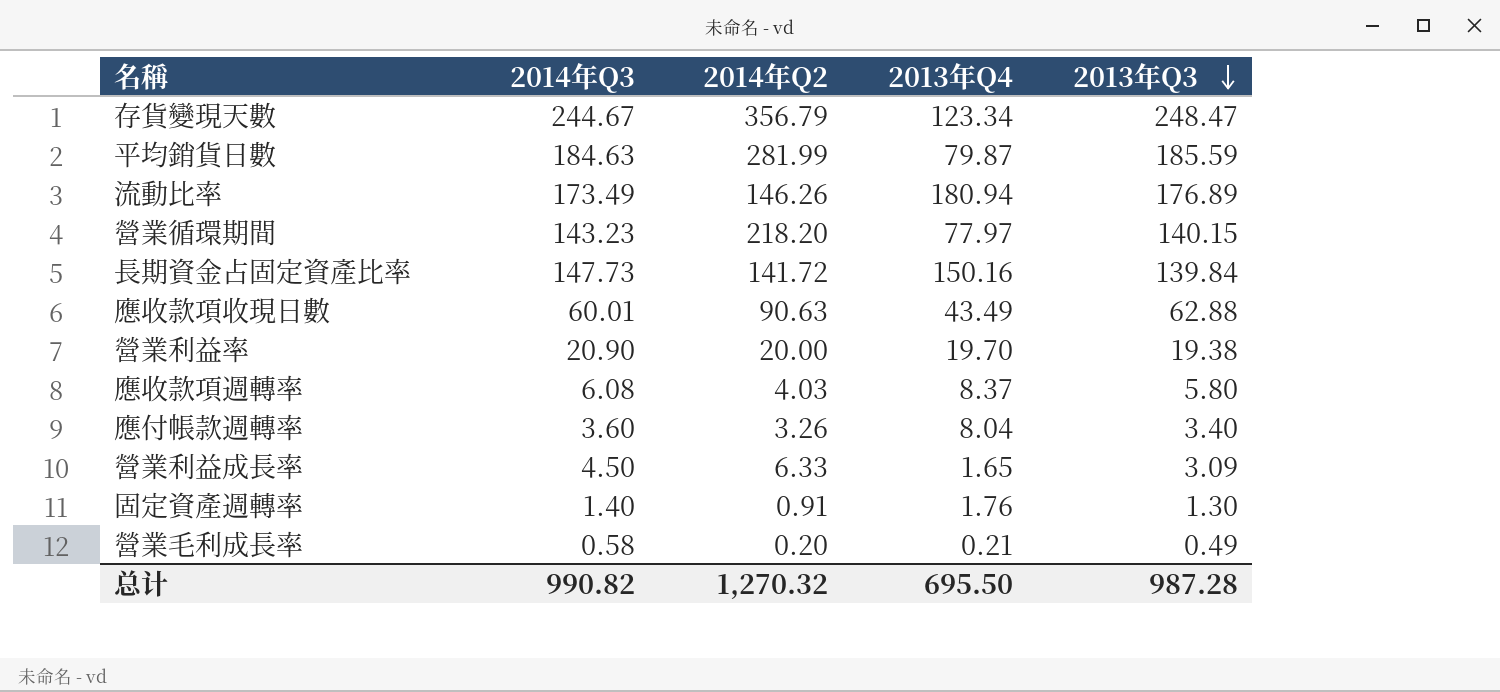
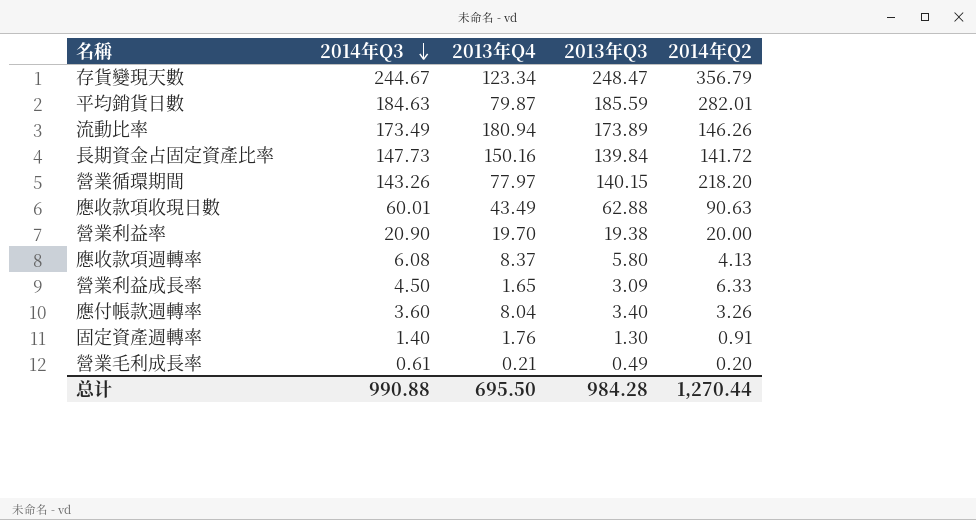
row order: 2013年Q3 descending -> 2014年Q3 descending
column 2014年Q2 | position: 3 -> 5
平均銷貨日數 | 2014年Q2: 281.99 -> 282.01
流動比率 | 2013年Q3: 176.89 -> 173.89
營業循環期間 | 2014年Q3: 143.23 -> 143.26
應收款項週轉率 | 2014年Q2: 4.03 -> 4.13
營業毛利成長率 | 2014年Q3: 0.58 -> 0.61
总计 | 2014年Q3: 990.82 -> 990.88
总计 | 2013年Q3: 987.28 -> 984.28
总计 | 2014年Q2: 1,270.32 -> 1,270.44

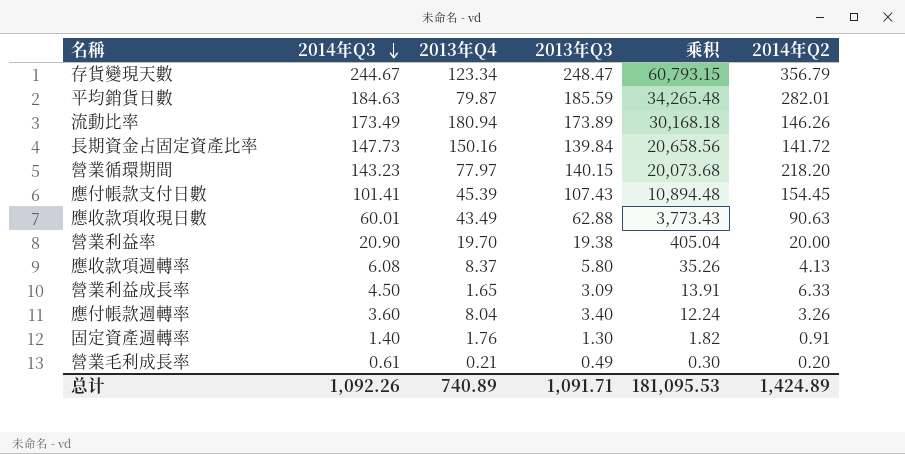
column 乘积 | formula: none -> [2014年Q3] * [2013年Q3]
營業循環期間 | 2014年Q3: 143.26 -> 143.23
row 應付帳款支付日數: none -> 101.41 | 45.39 | 107.43 | 10,894.48 | 154.45
总计 | 2014年Q3: 990.88 -> 1,092.26
总计 | 2013年Q4: 695.50 -> 740.89
总计 | 2013年Q3: 984.28 -> 1,091.71
总计 | 2014年Q2: 1,270.44 -> 1,424.89

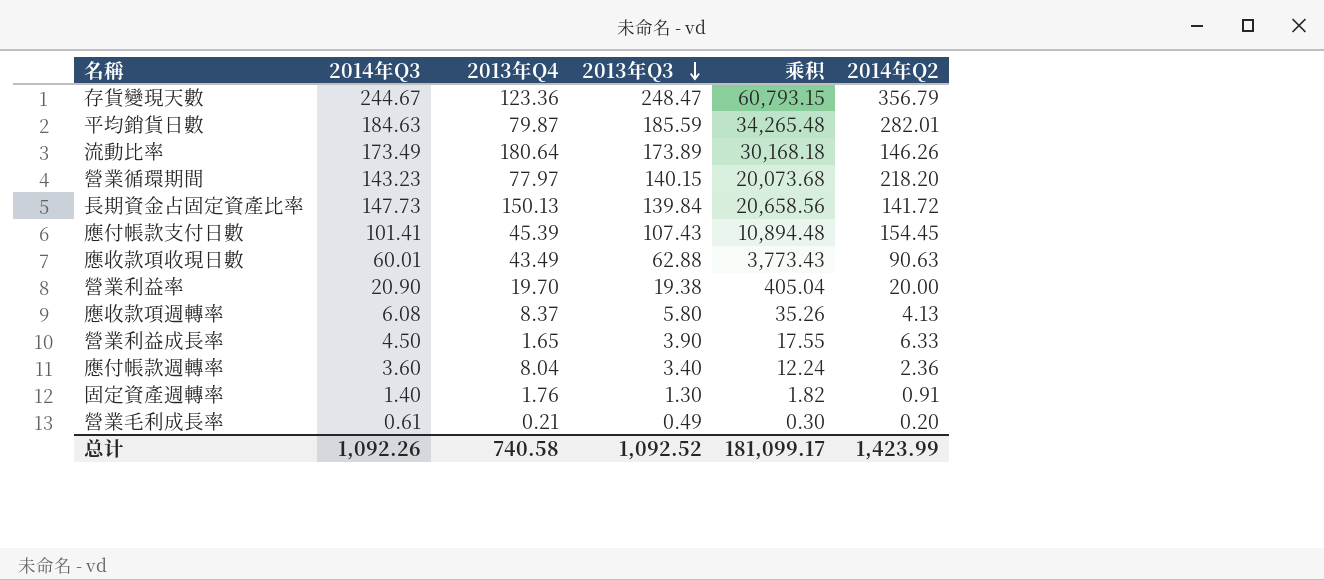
row order: 2014年Q3 descending -> 2013年Q3 descending
存貨變現天數 | 2013年Q4: 123.34 -> 123.36
流動比率 | 2013年Q4: 180.94 -> 180.64
長期資金占固定資產比率 | 2013年Q4: 150.16 -> 150.13
營業利益成長率 | 2013年Q3: 3.09 -> 3.90
營業利益成長率 | 乘积: 13.91 -> 17.55
應付帳款週轉率 | 2014年Q2: 3.26 -> 2.36
总计 | 2013年Q4: 740.89 -> 740.58
总计 | 2013年Q3: 1,091.71 -> 1,092.52
总计 | 乘积: 181,095.53 -> 181,099.17
总计 | 2014年Q2: 1,424.89 -> 1,423.99

